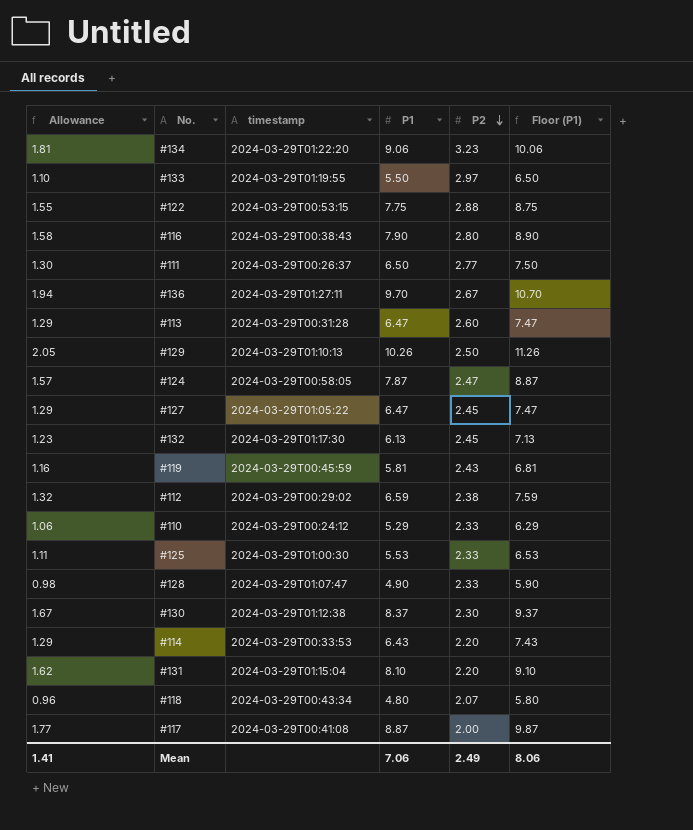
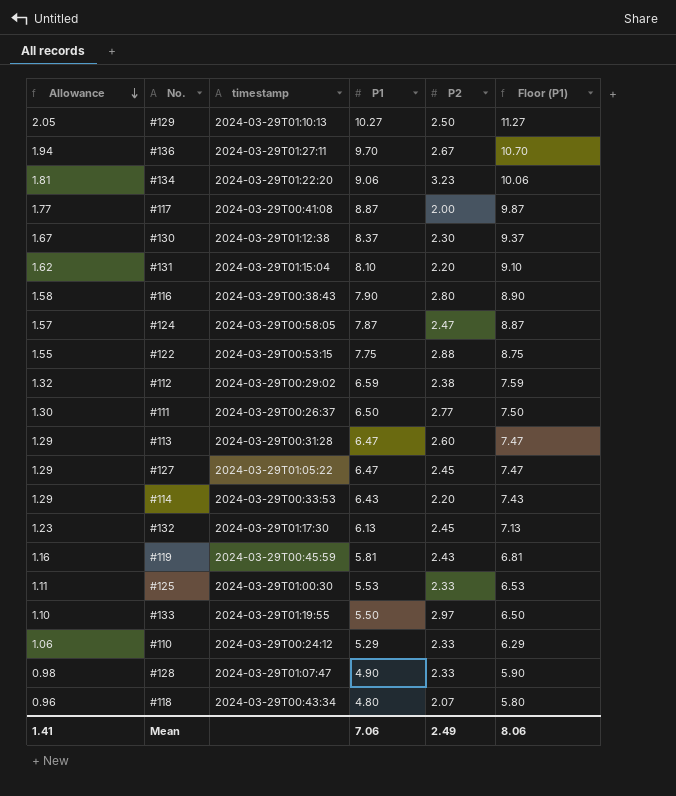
row order: P2 descending -> Allowance descending
#129 | P1: 10.26 -> 10.27
#129 | Floor (P1): 11.26 -> 11.27

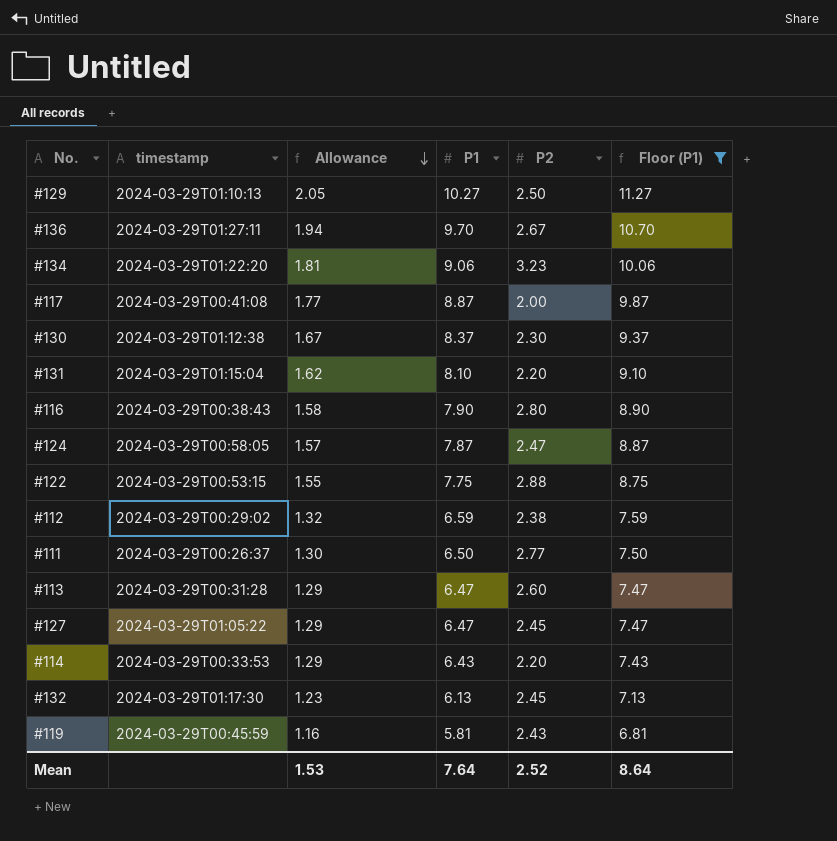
filter: none -> Floor (P1) >= 6.81
column Allowance | position: 1 -> 3
Mean | Allowance: 1.41 -> 1.53
Mean | P1: 7.06 -> 7.64
Mean | P2: 2.49 -> 2.52
Mean | Floor (P1): 8.06 -> 8.64

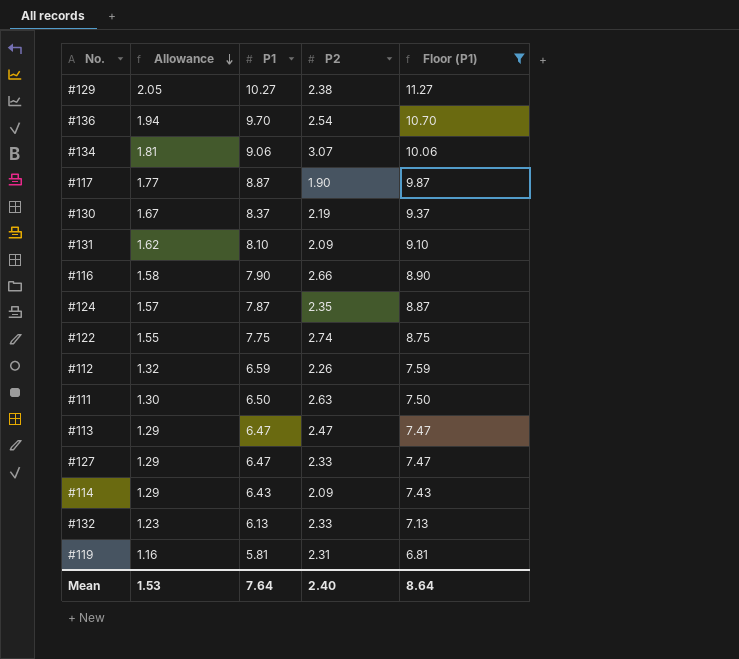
column timestamp | position: 2 -> none
#129 | P2: 2.50 -> 2.38
#136 | P2: 2.67 -> 2.54
#134 | P2: 3.23 -> 3.07
#117 | P2: 2.00 -> 1.90
#130 | P2: 2.30 -> 2.19
#131 | P2: 2.20 -> 2.09
#116 | P2: 2.80 -> 2.66
#124 | P2: 2.47 -> 2.35
#122 | P2: 2.88 -> 2.74
#112 | P2: 2.38 -> 2.26
#111 | P2: 2.77 -> 2.63
#113 | P2: 2.60 -> 2.47
#127 | P2: 2.45 -> 2.33
#114 | P2: 2.20 -> 2.09
#132 | P2: 2.45 -> 2.33
#119 | P2: 2.43 -> 2.31
Mean | P2: 2.52 -> 2.40

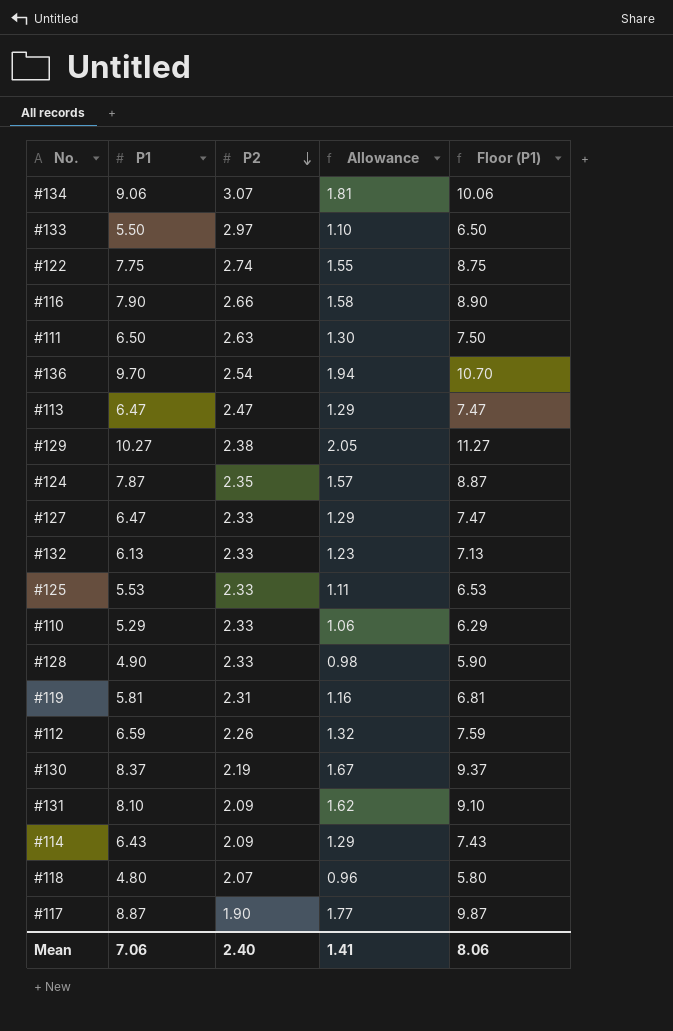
filter: Floor (P1) >= 6.81 -> none
row order: Allowance descending -> P2 descending
column Allowance | position: 2 -> 4
Mean | P1: 7.64 -> 7.06
Mean | Allowance: 1.53 -> 1.41
Mean | Floor (P1): 8.64 -> 8.06

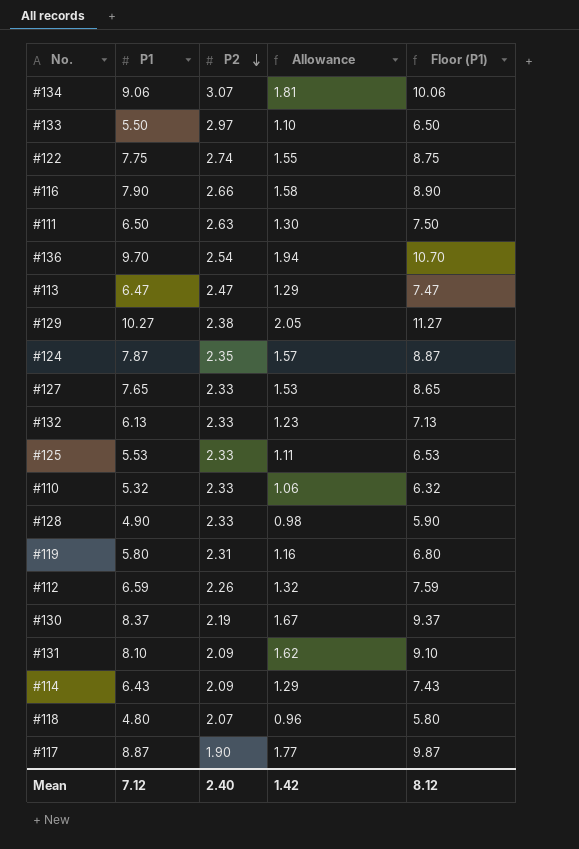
#127 | P1: 6.47 -> 7.65
#127 | Allowance: 1.29 -> 1.53
#127 | Floor (P1): 7.47 -> 8.65
#110 | P1: 5.29 -> 5.32
#110 | Floor (P1): 6.29 -> 6.32
#119 | P1: 5.81 -> 5.80
#119 | Floor (P1): 6.81 -> 6.80
Mean | P1: 7.06 -> 7.12
Mean | Allowance: 1.41 -> 1.42
Mean | Floor (P1): 8.06 -> 8.12

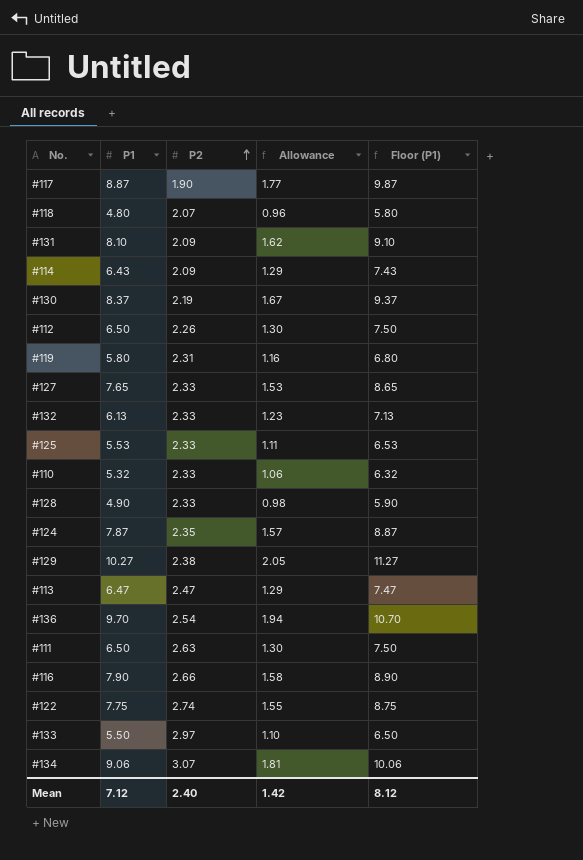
row order: P2 descending -> P2 ascending
#112 | P1: 6.59 -> 6.50
#112 | Allowance: 1.32 -> 1.30
#112 | Floor (P1): 7.59 -> 7.50

